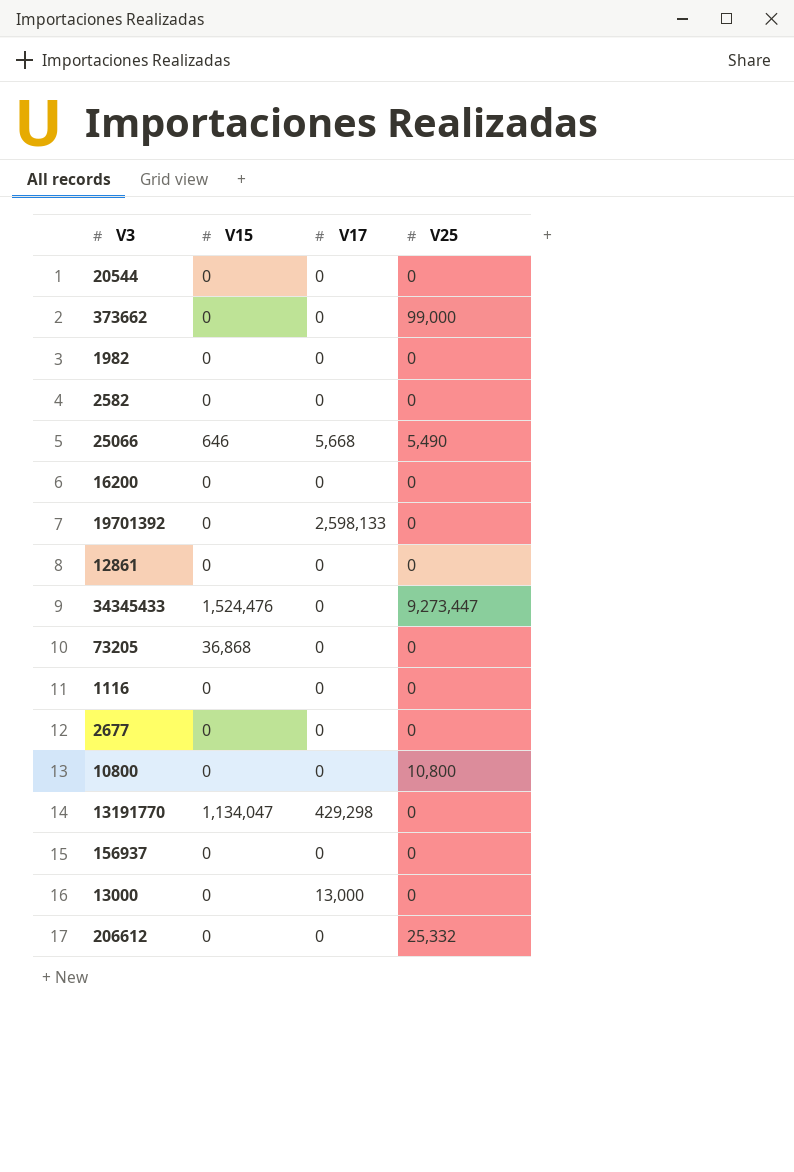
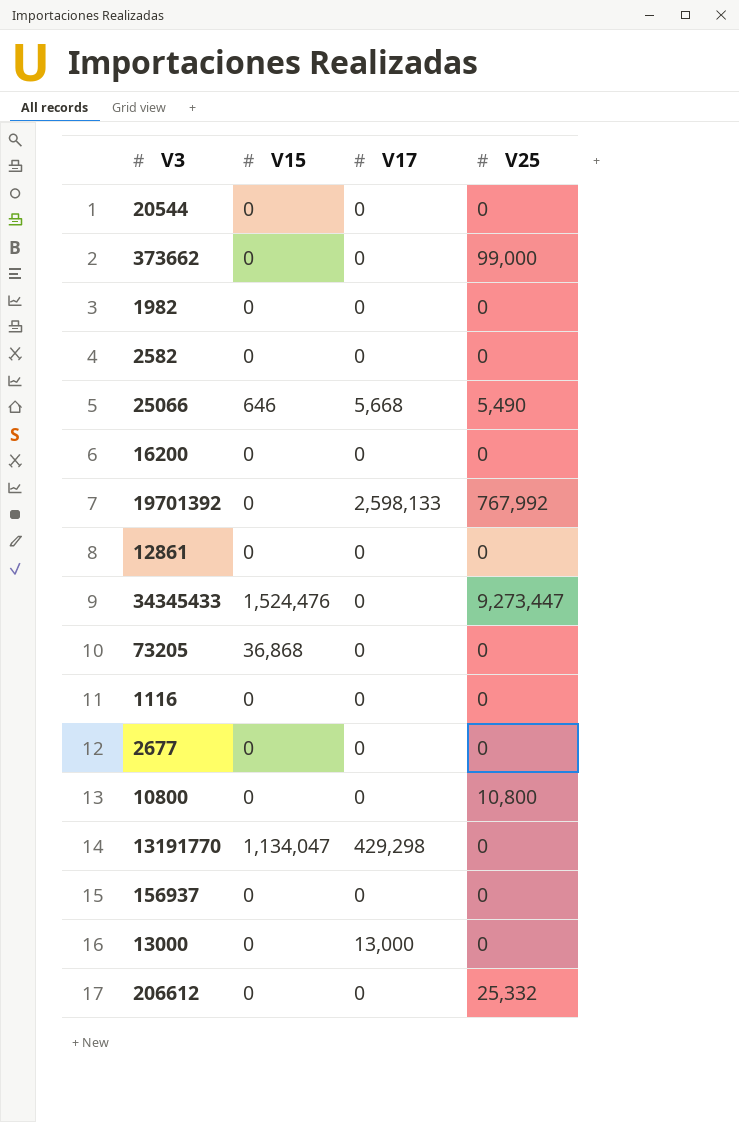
19701392 | V25: 0 -> 767,992

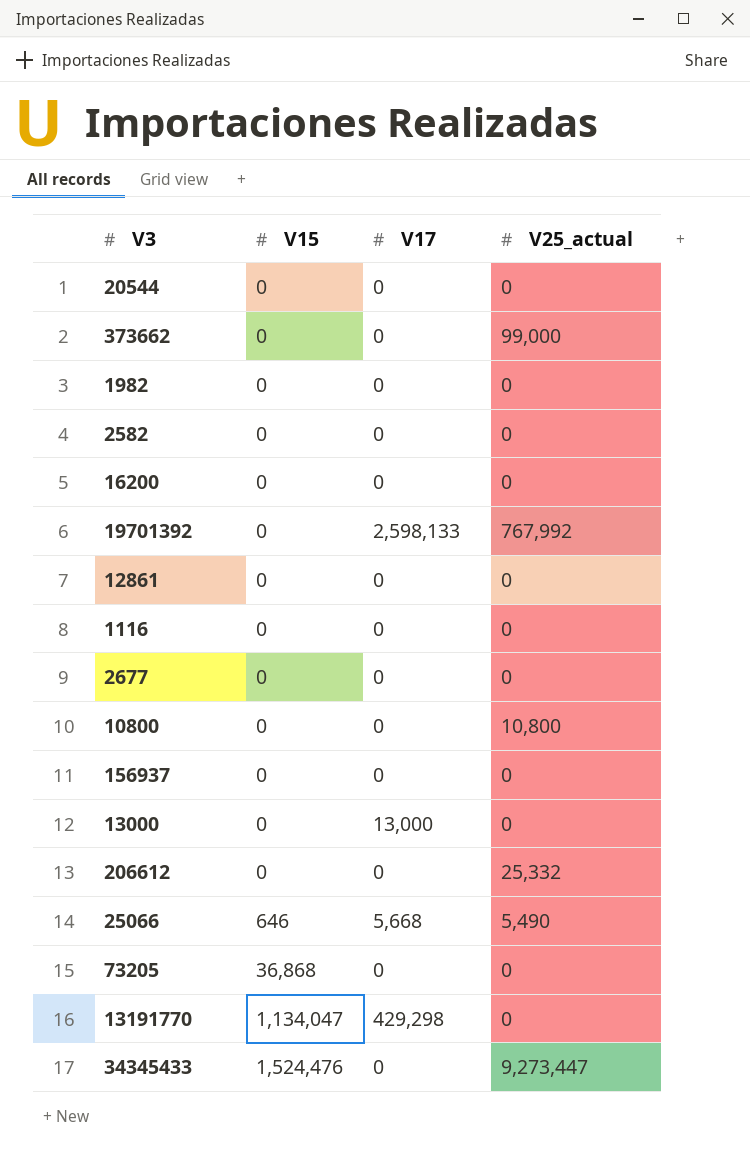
row order: none -> V15 ascending
column name: V25 -> V25_actual

